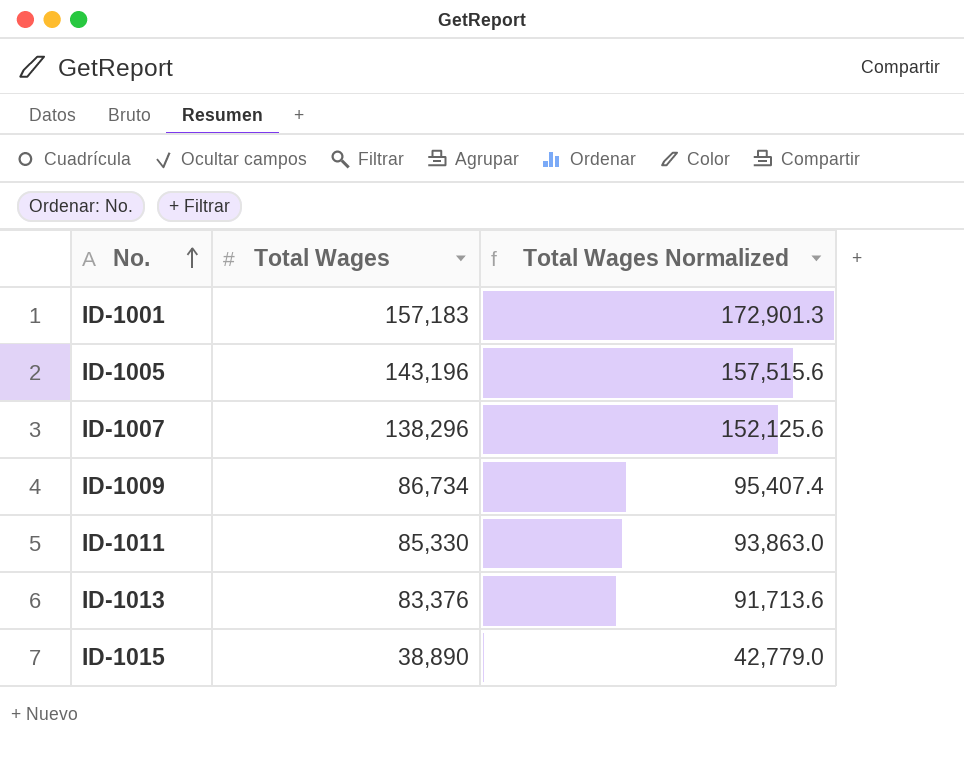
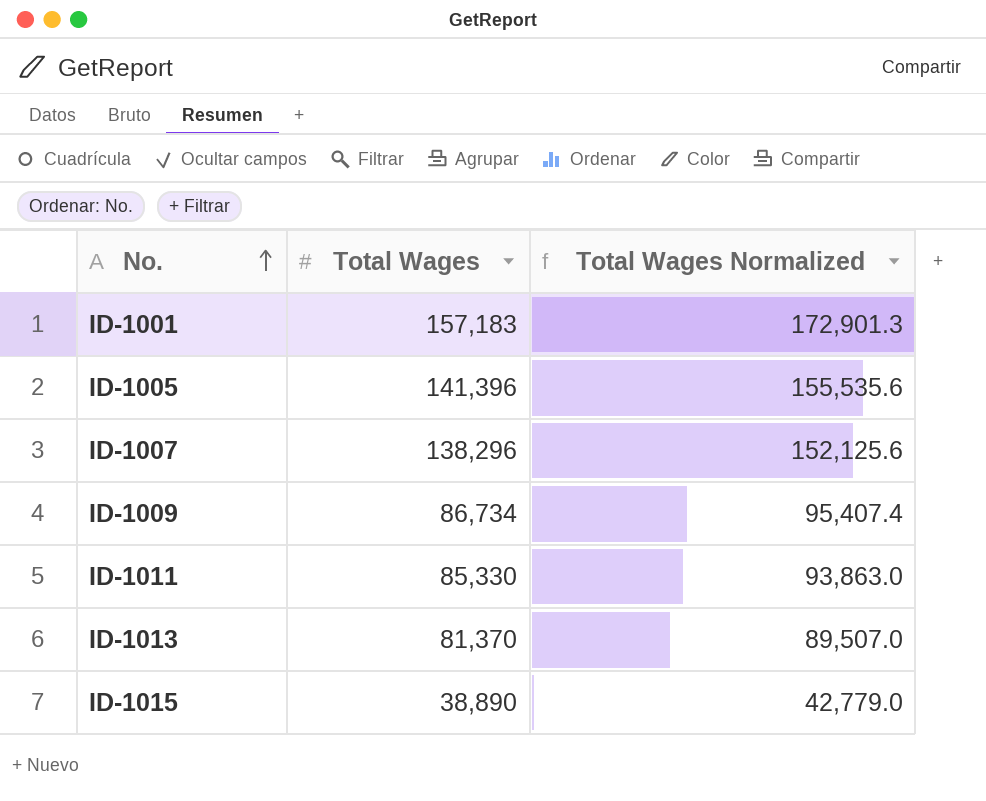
ID-1005 | Total Wages: 143,196 -> 141,396
ID-1005 | Total Wages Normalized: 157,515.6 -> 155,535.6
ID-1013 | Total Wages: 83,376 -> 81,370
ID-1013 | Total Wages Normalized: 91,713.6 -> 89,507.0

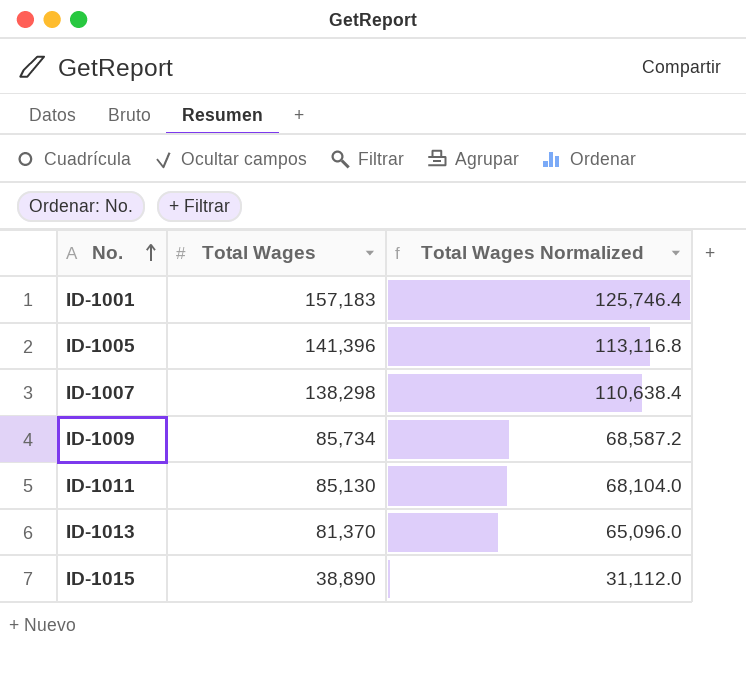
column Total Wages Normalized | formula: [Total Wages] * 1.1 -> [Total Wages] * 0.8
ID-1007 | Total Wages: 138,296 -> 138,298
ID-1009 | Total Wages: 86,734 -> 85,734
ID-1011 | Total Wages: 85,330 -> 85,130

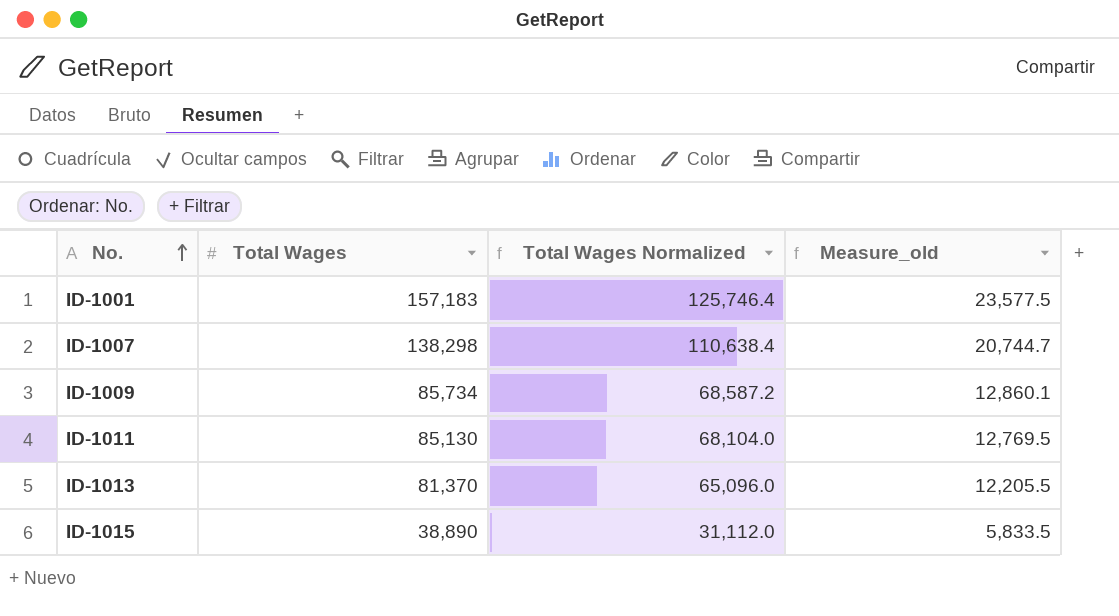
column Measure_old | formula: none -> [Total Wages] * 0.15
row ID-1005: 141,396 | 113,116.8 -> none

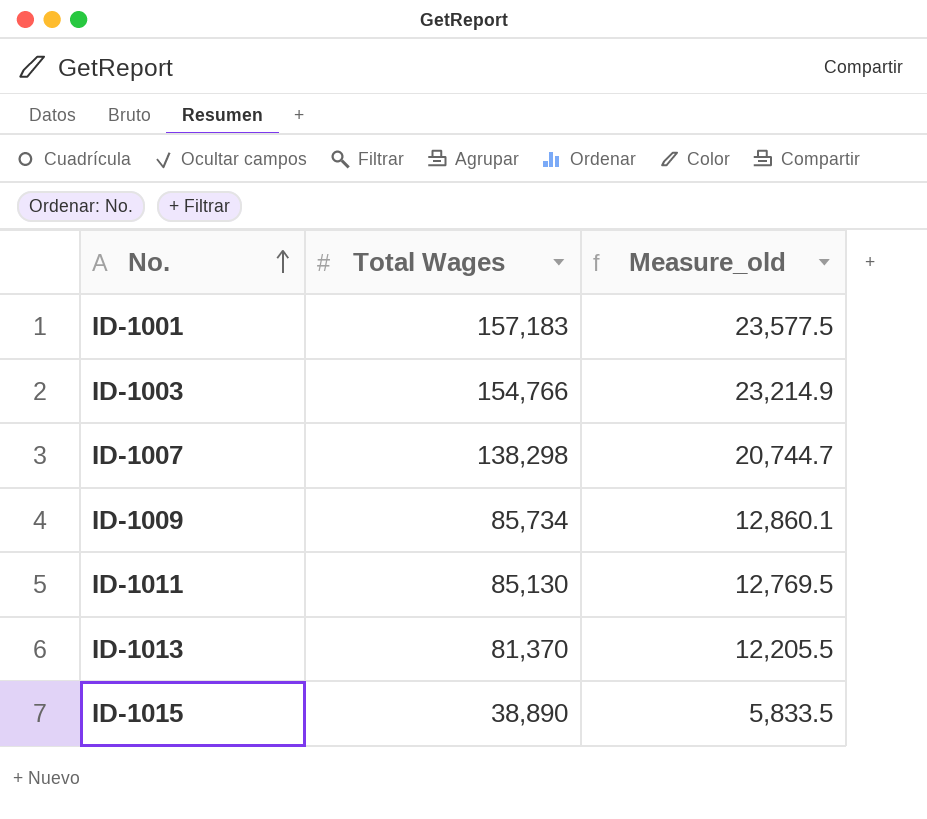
column Total Wages Normalized | formula: [Total Wages] * 0.8 -> none
row ID-1003: none -> 154,766 | 23,214.9

